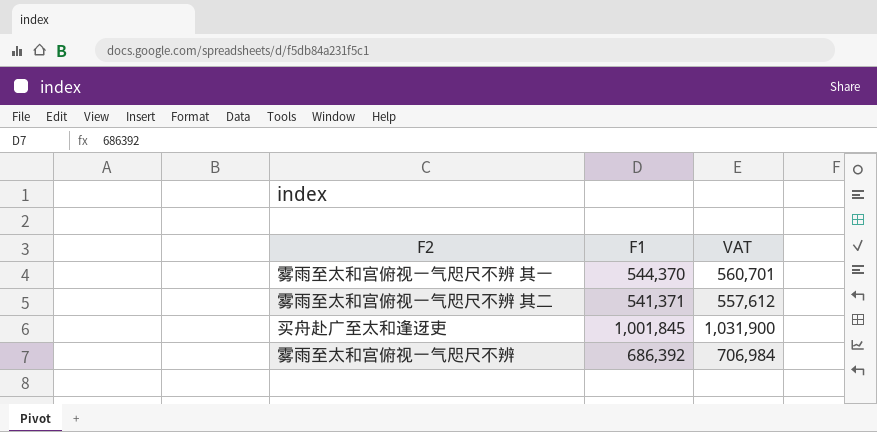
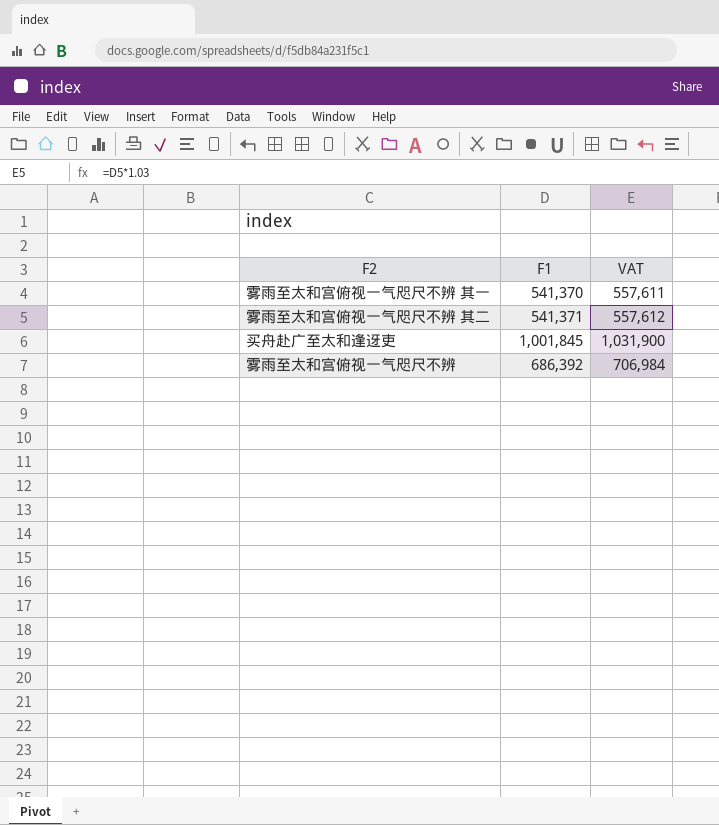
雾雨至太和宫俯视一气咫尺不辨 其一 | F1: 544,370 -> 541,370
雾雨至太和宫俯视一气咫尺不辨 其一 | VAT: 560,701 -> 557,611

